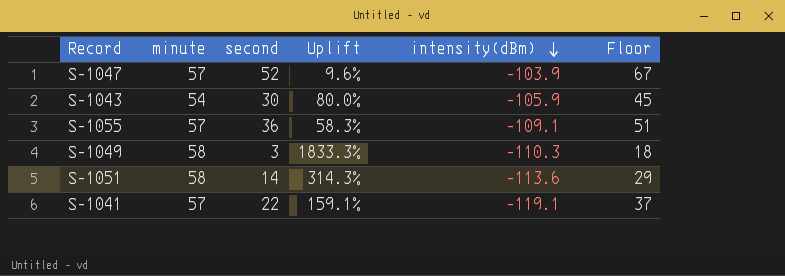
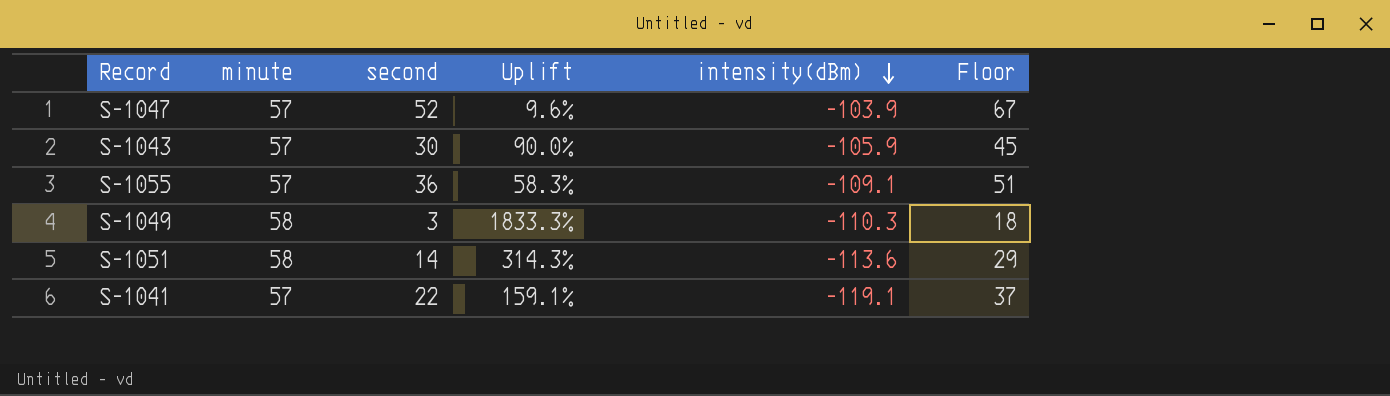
S-1043 | minute: 54 -> 57
S-1043 | Uplift: 80.0% -> 90.0%

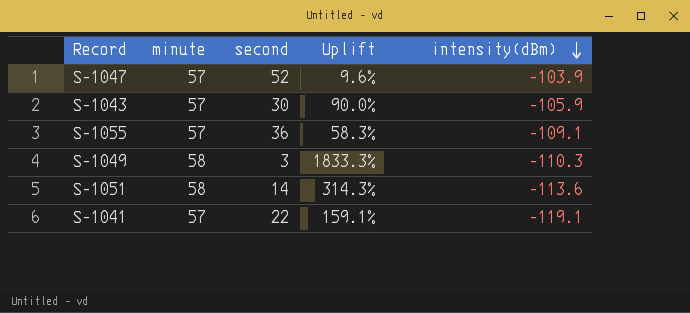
column Floor | formula: [second] + 15 -> none

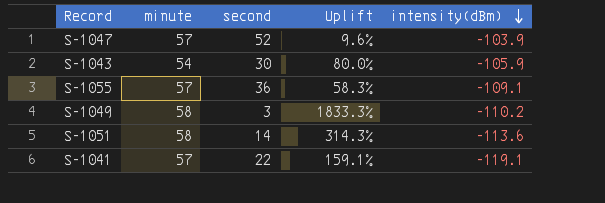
S-1043 | minute: 57 -> 54
S-1043 | Uplift: 90.0% -> 80.0%
S-1049 | intensity(dBm): -110.3 -> -110.2

